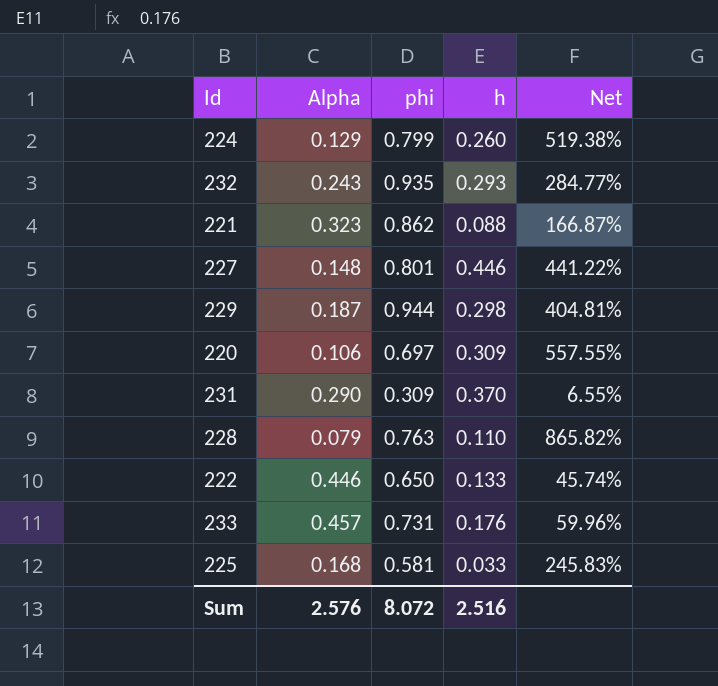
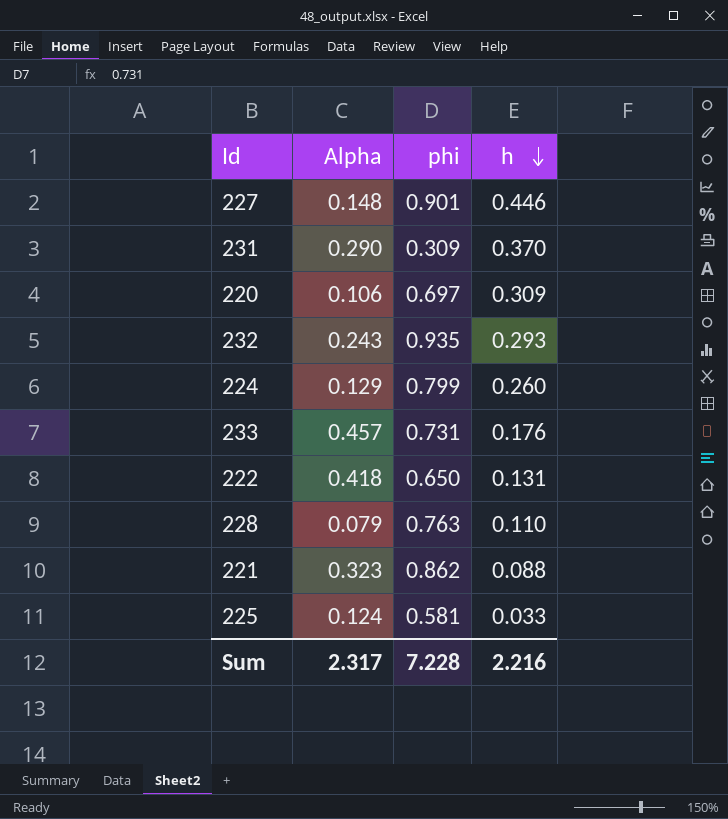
row order: none -> h descending
column Net | formula: ([phi] - [Alpha]) / [Alpha] -> none
row 229: 0.187 | 0.944 | 0.298 | 404.81% -> none
227 | phi: 0.801 -> 0.901
222 | Alpha: 0.446 -> 0.418
222 | h: 0.133 -> 0.131
225 | Alpha: 0.168 -> 0.124
Sum | Alpha: 2.576 -> 2.317
Sum | phi: 8.072 -> 7.228
Sum | h: 2.516 -> 2.216

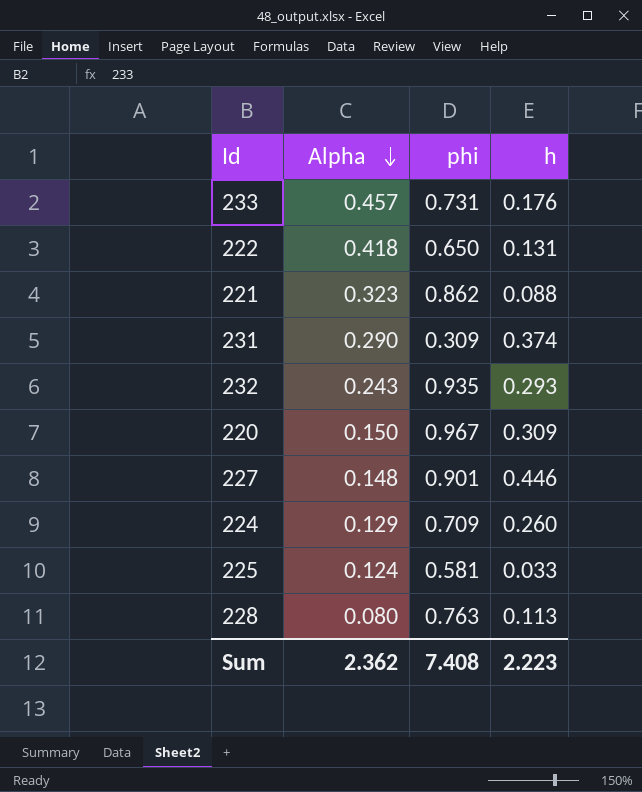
row order: h descending -> Alpha descending
231 | h: 0.370 -> 0.374
220 | Alpha: 0.106 -> 0.150
220 | phi: 0.697 -> 0.967
224 | phi: 0.799 -> 0.709
228 | Alpha: 0.079 -> 0.080
228 | h: 0.110 -> 0.113
Sum | Alpha: 2.317 -> 2.362
Sum | phi: 7.228 -> 7.408
Sum | h: 2.216 -> 2.223

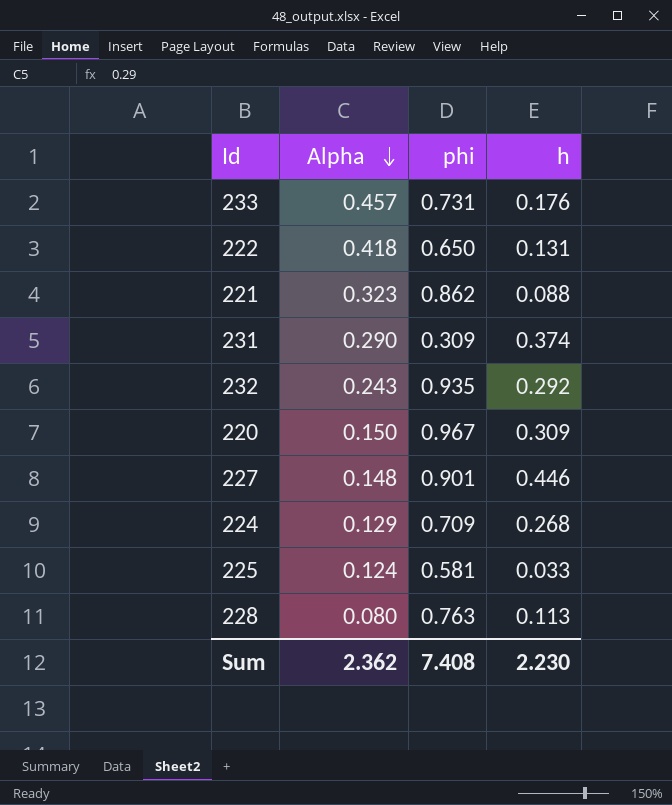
232 | h: 0.293 -> 0.292
224 | h: 0.260 -> 0.268
Sum | h: 2.223 -> 2.230

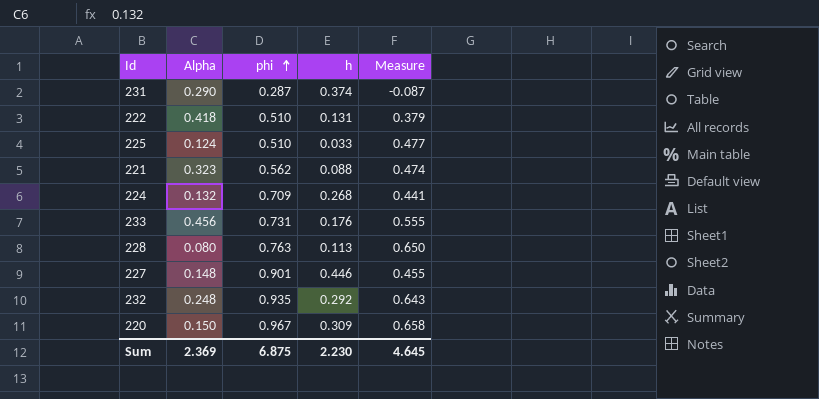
row order: Alpha descending -> phi ascending
column Measure | formula: none -> [phi] - [h]
231 | phi: 0.309 -> 0.287
222 | phi: 0.650 -> 0.510
225 | phi: 0.581 -> 0.510
221 | phi: 0.862 -> 0.562
224 | Alpha: 0.129 -> 0.132
233 | Alpha: 0.457 -> 0.456
232 | Alpha: 0.243 -> 0.248
Sum | Alpha: 2.362 -> 2.369
Sum | phi: 7.408 -> 6.875

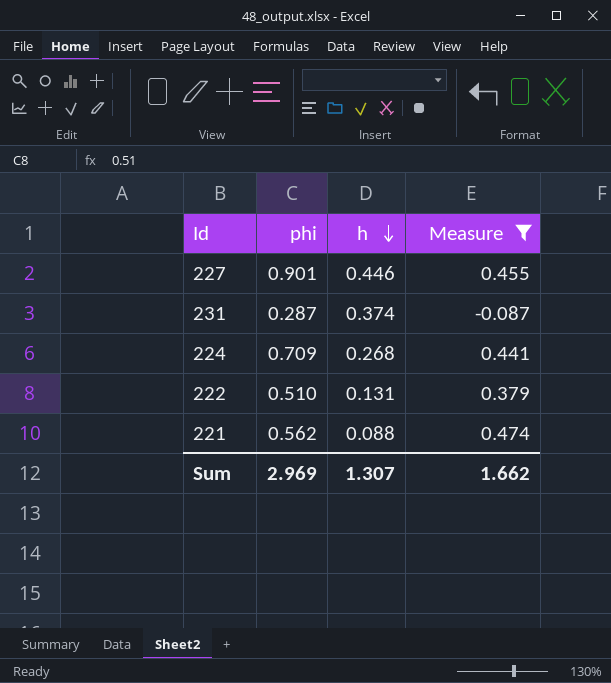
filter: none -> Measure <= 0.474
row order: phi ascending -> h descending
column Alpha | position: 2 -> none
Sum | phi: 6.875 -> 2.969
Sum | h: 2.230 -> 1.307
Sum | Measure: 4.645 -> 1.662

